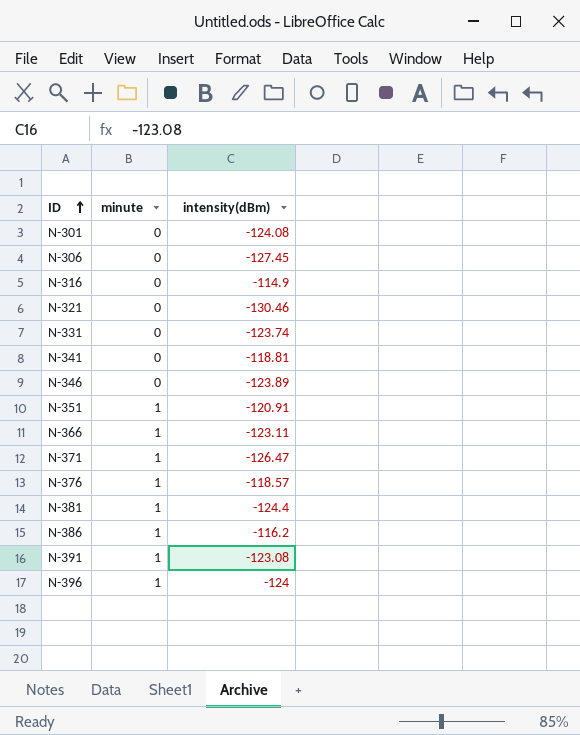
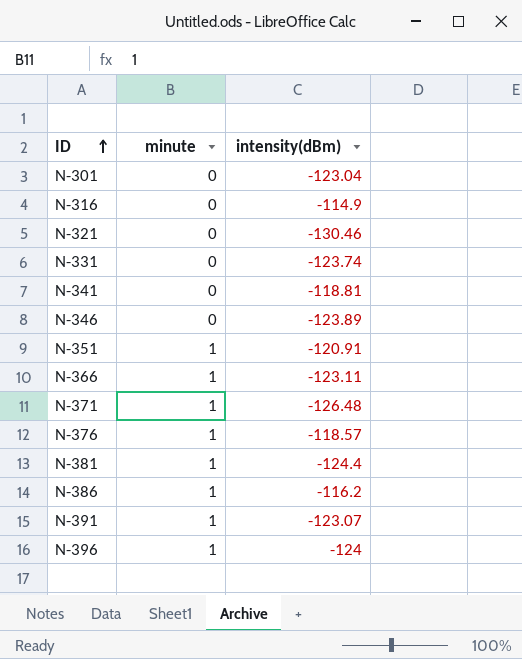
row N-306: 0 | -127.45 -> none
N-301 | intensity(dBm): -124.08 -> -123.04
N-371 | intensity(dBm): -126.47 -> -126.48
N-391 | intensity(dBm): -123.08 -> -123.07

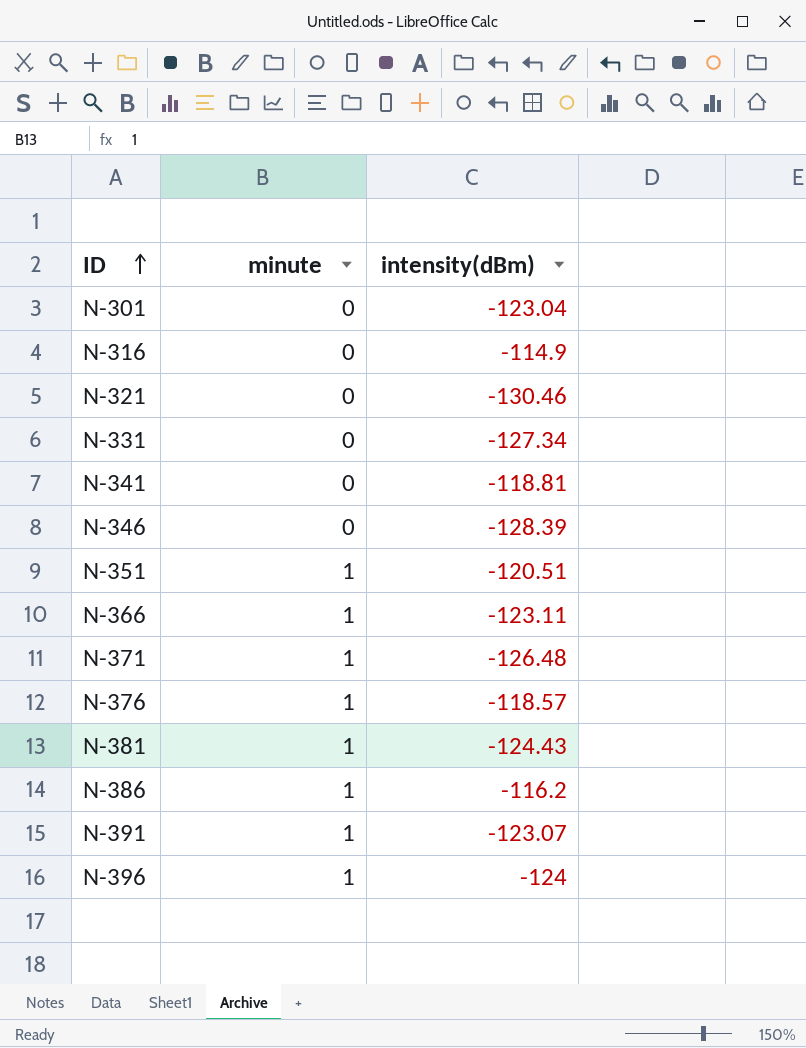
N-331 | intensity(dBm): -123.74 -> -127.34
N-346 | intensity(dBm): -123.89 -> -128.39
N-351 | intensity(dBm): -120.91 -> -120.51
N-381 | intensity(dBm): -124.4 -> -124.43

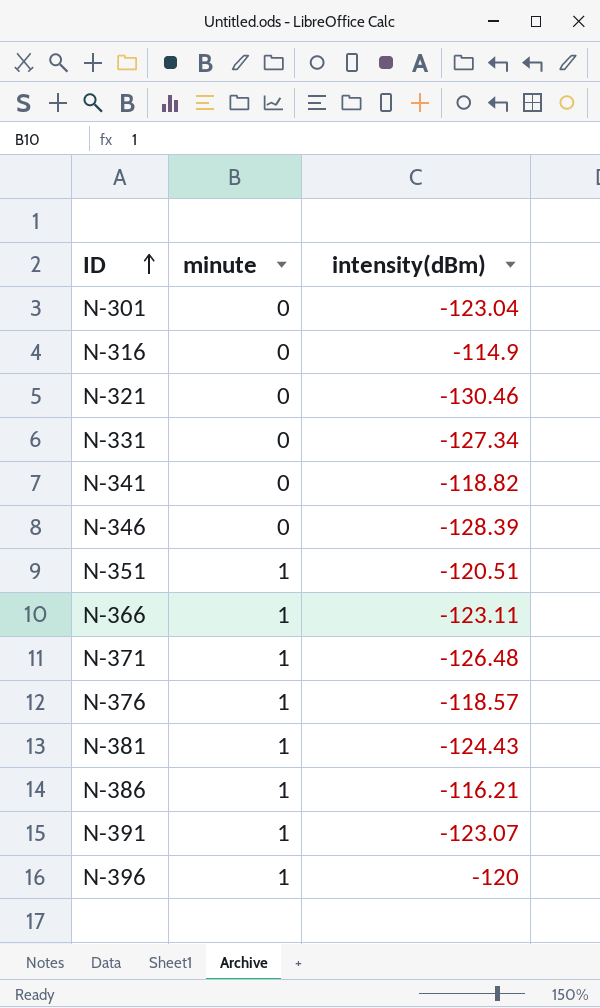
N-341 | intensity(dBm): -118.81 -> -118.82
N-386 | intensity(dBm): -116.2 -> -116.21
N-396 | intensity(dBm): -124 -> -120

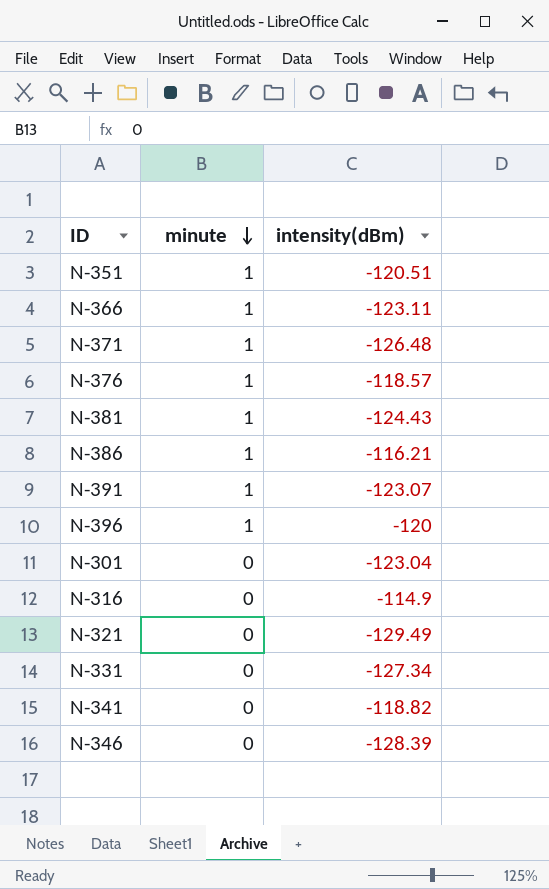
row order: ID ascending -> minute descending
N-321 | intensity(dBm): -130.46 -> -129.49

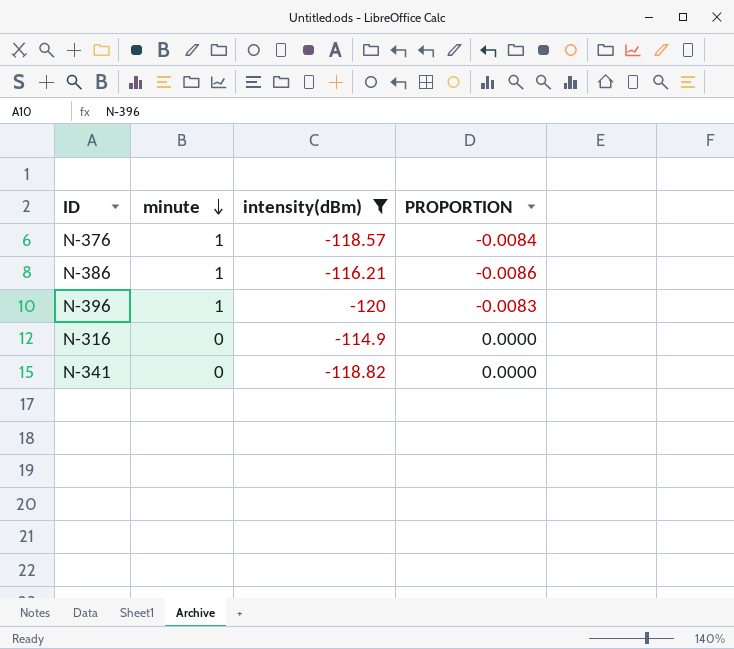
filter: none -> intensity(dBm) >= -120
column PROPORTION | formula: none -> [minute] / [intensity(dBm)]

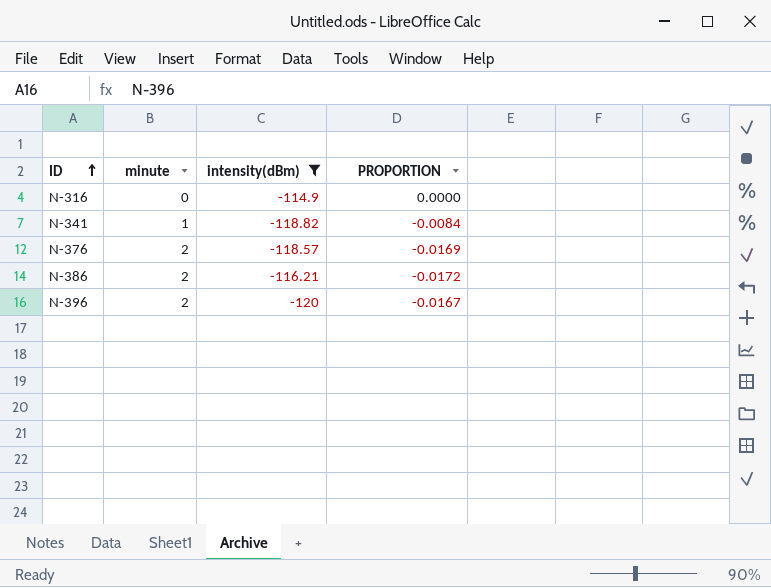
row order: minute descending -> ID ascending
N-341 | minute: 0 -> 1
N-341 | PROPORTION: 0.0000 -> -0.0084
N-376 | minute: 1 -> 2
N-376 | PROPORTION: -0.0084 -> -0.0169
N-386 | minute: 1 -> 2
N-386 | PROPORTION: -0.0086 -> -0.0172
N-396 | minute: 1 -> 2
N-396 | PROPORTION: -0.0083 -> -0.0167

